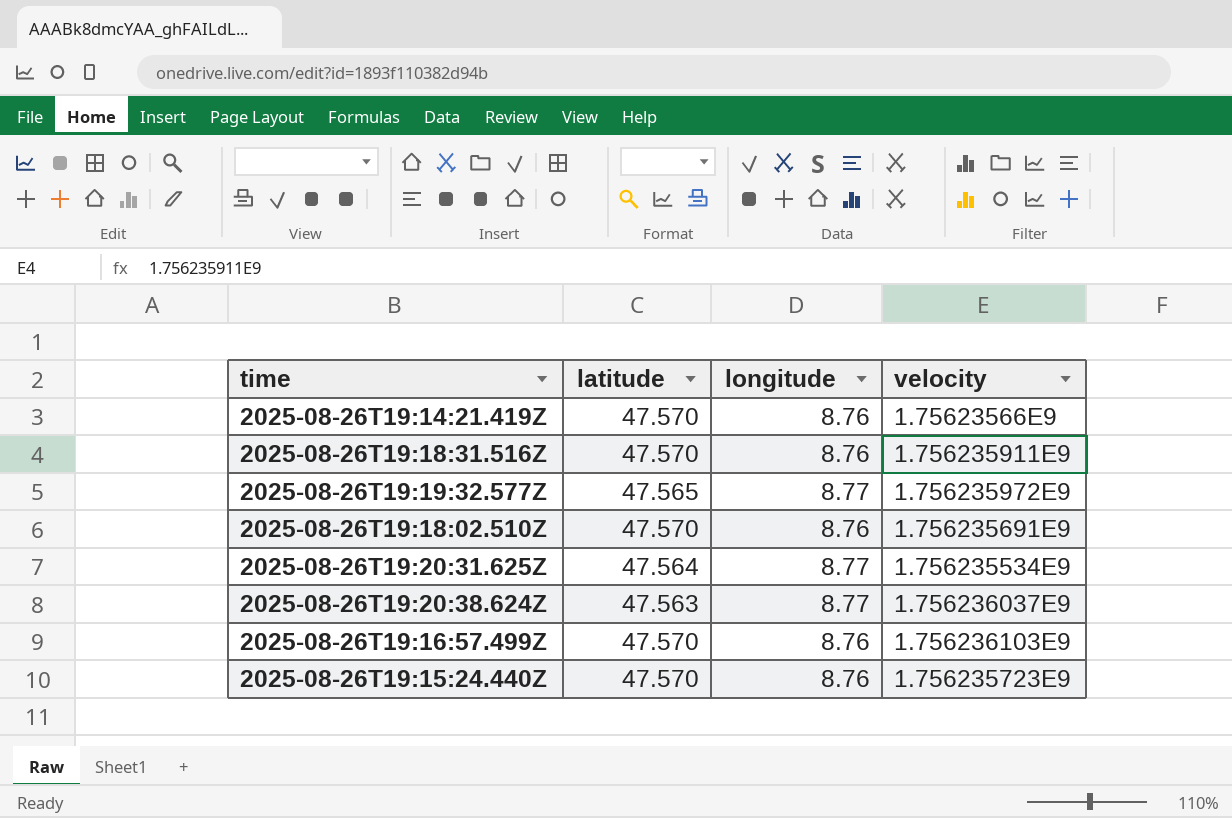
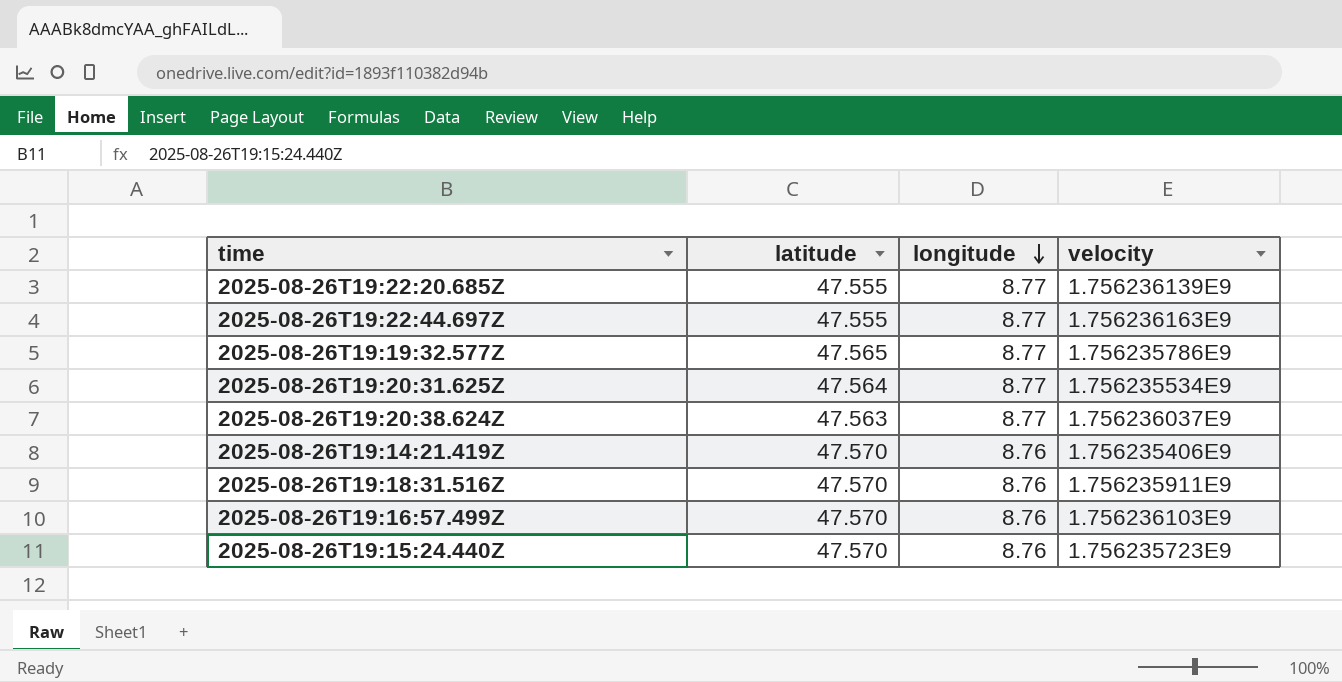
row order: none -> longitude descending
row 2025-08-26T19:18:02.510Z: 47.570 | 8.76 | 1.756235691E9 -> none
row 2025-08-26T19:22:20.685Z: none -> 47.555 | 8.77 | 1.756236139E9
row 2025-08-26T19:22:44.697Z: none -> 47.555 | 8.77 | 1.756236163E9
2025-08-26T19:19:32.577Z | velocity: 1.756235972E9 -> 1.756235786E9
2025-08-26T19:14:21.419Z | velocity: 1.75623566E9 -> 1.756235406E9

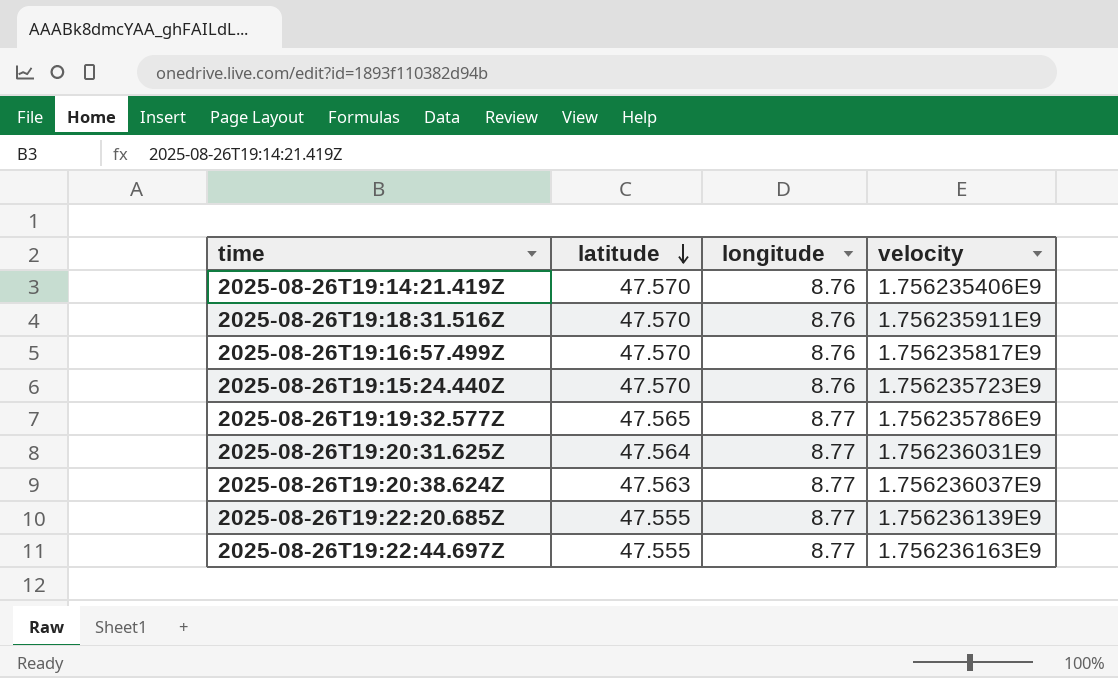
row order: longitude descending -> latitude descending
2025-08-26T19:16:57.499Z | velocity: 1.756236103E9 -> 1.756235817E9
2025-08-26T19:20:31.625Z | velocity: 1.756235534E9 -> 1.756236031E9

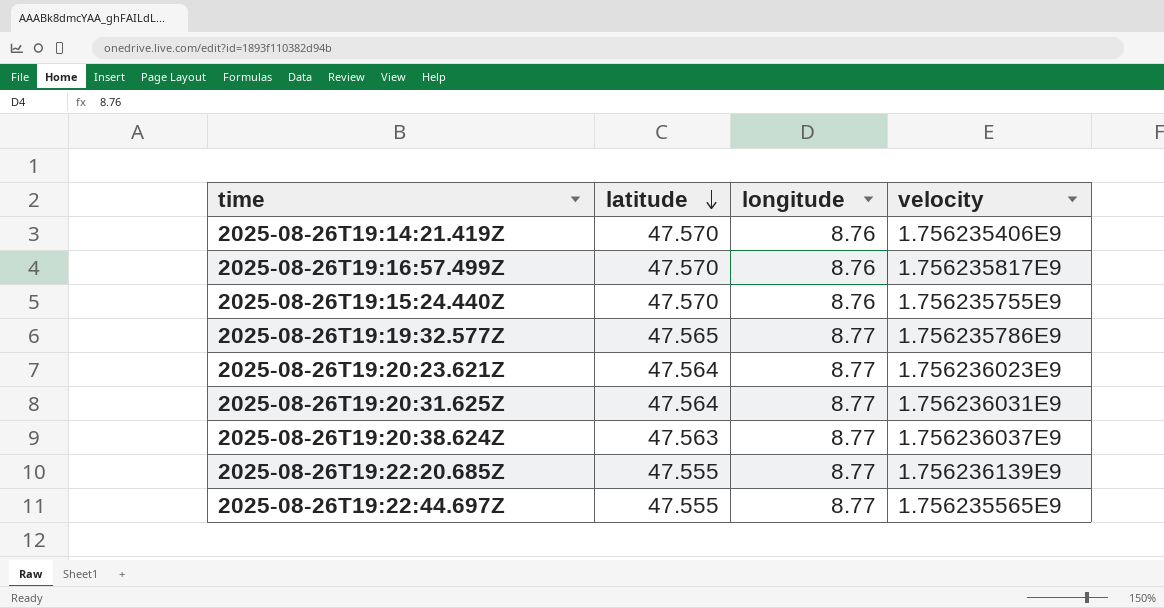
row 2025-08-26T19:18:31.516Z: 47.570 | 8.76 | 1.756235911E9 -> none
2025-08-26T19:15:24.440Z | velocity: 1.756235723E9 -> 1.756235755E9
row 2025-08-26T19:20:23.621Z: none -> 47.564 | 8.77 | 1.756236023E9
2025-08-26T19:22:44.697Z | velocity: 1.756236163E9 -> 1.756235565E9

